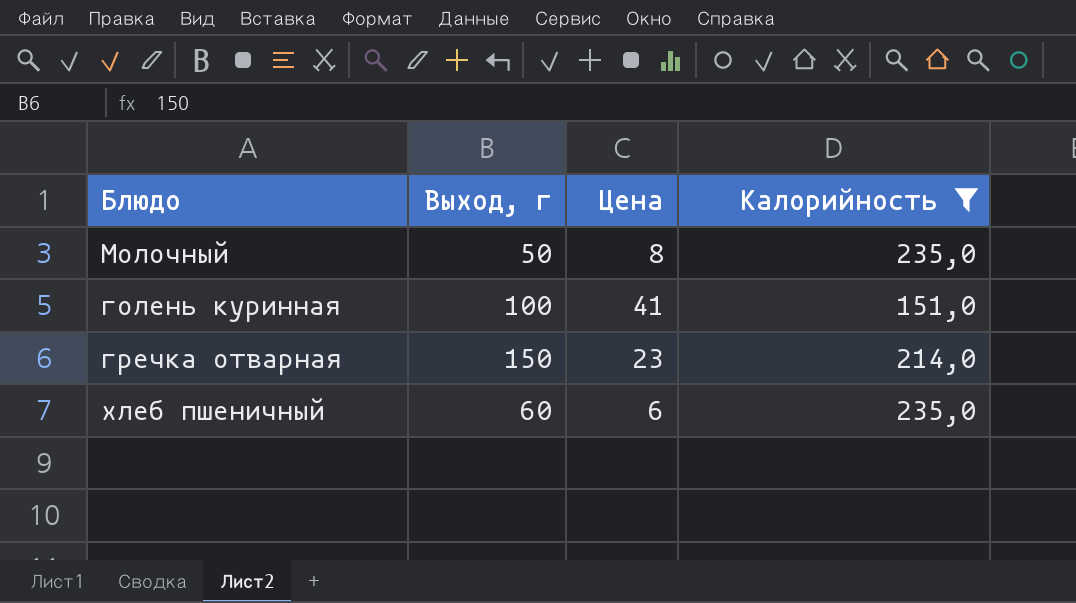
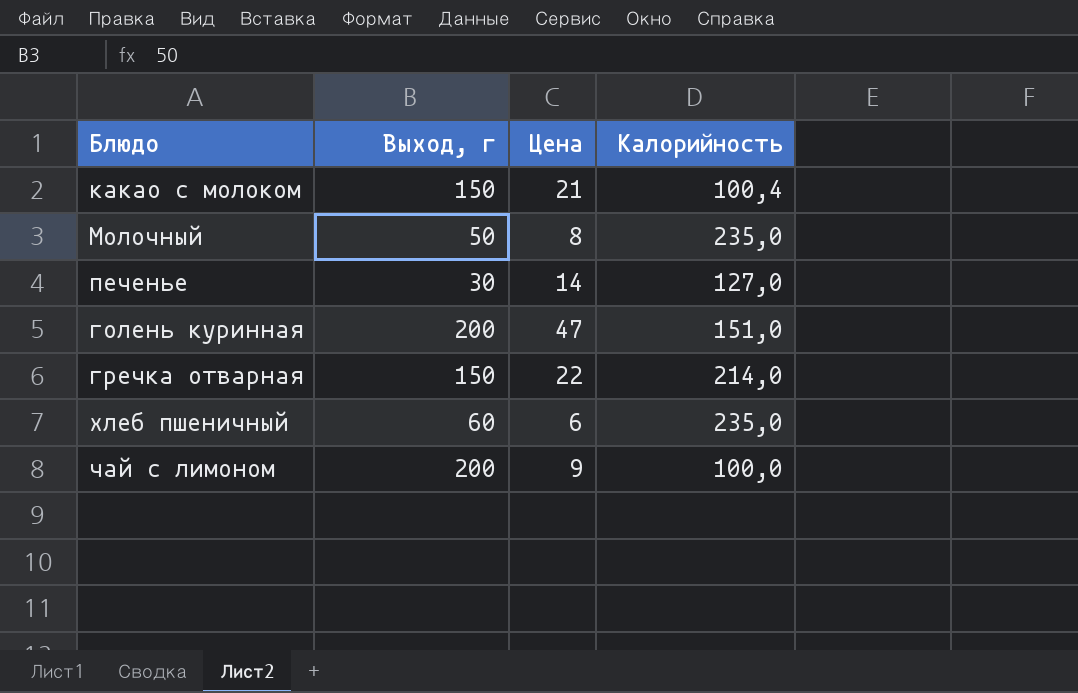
filter: Калорийность >= 151,0 -> none
голень куринная | Выход, г: 100 -> 200
голень куринная | Цена: 41 -> 47
гречка отварная | Цена: 23 -> 22

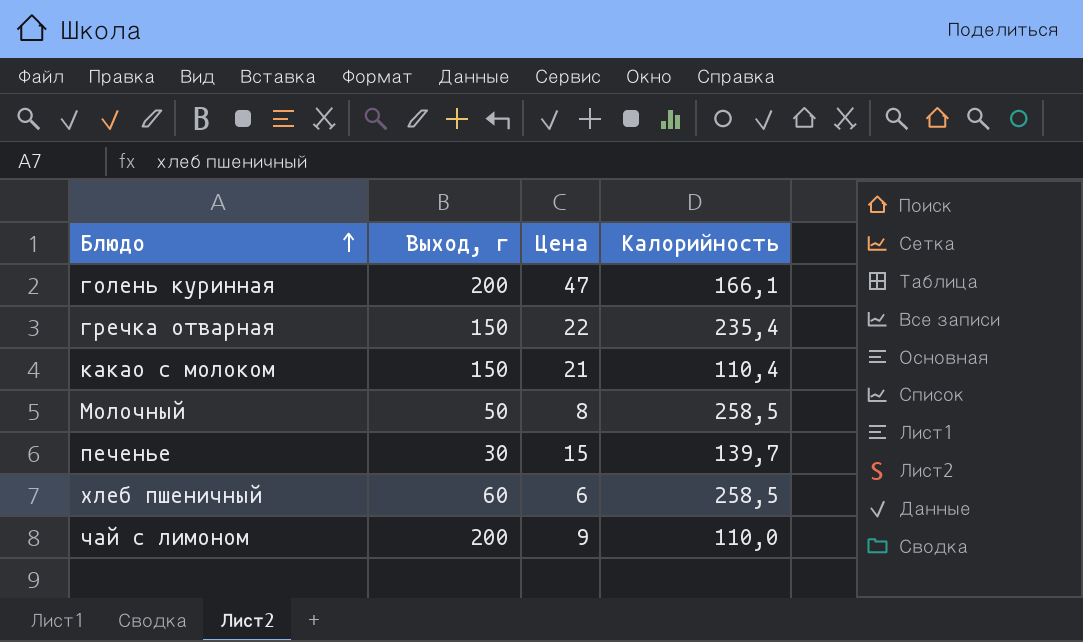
row order: none -> Блюдо ascending
голень куринная | Калорийность: 151,0 -> 166,1
гречка отварная | Калорийность: 214,0 -> 235,4
какао с молоком | Калорийность: 100,4 -> 110,4
Молочный | Калорийность: 235,0 -> 258,5
печенье | Цена: 14 -> 15
печенье | Калорийность: 127,0 -> 139,7
хлеб пшеничный | Калорийность: 235,0 -> 258,5
чай с лимоном | Калорийность: 100,0 -> 110,0

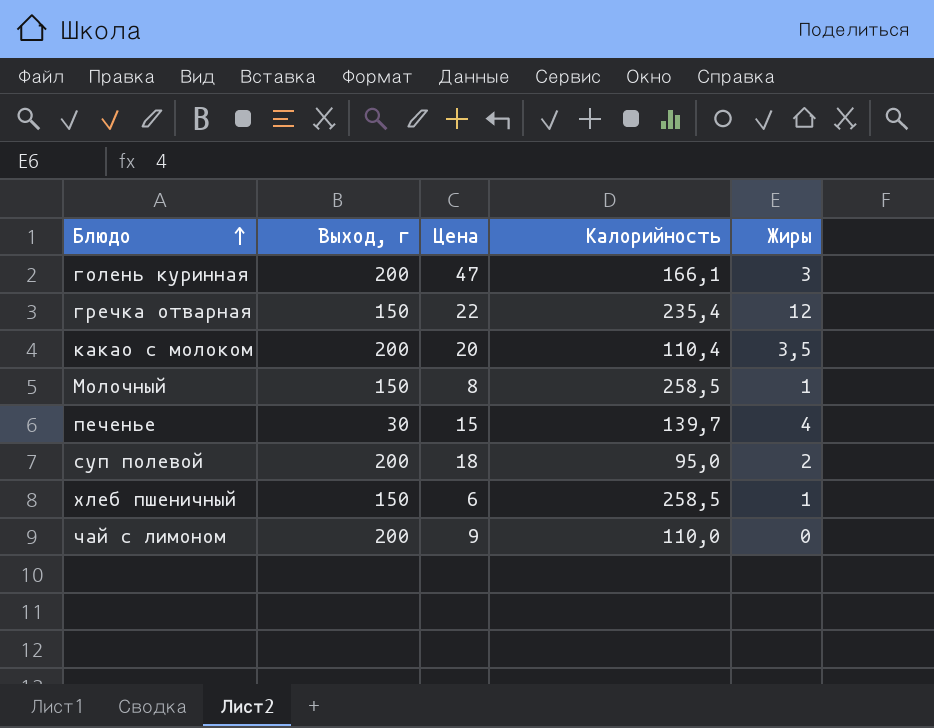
column Жиры | position: none -> 5
какао с молоком | Выход, г: 150 -> 200
какао с молоком | Цена: 21 -> 20
Молочный | Выход, г: 50 -> 150
row суп полевой: none -> 200 | 18 | 95,0 | 2
хлеб пшеничный | Выход, г: 60 -> 150

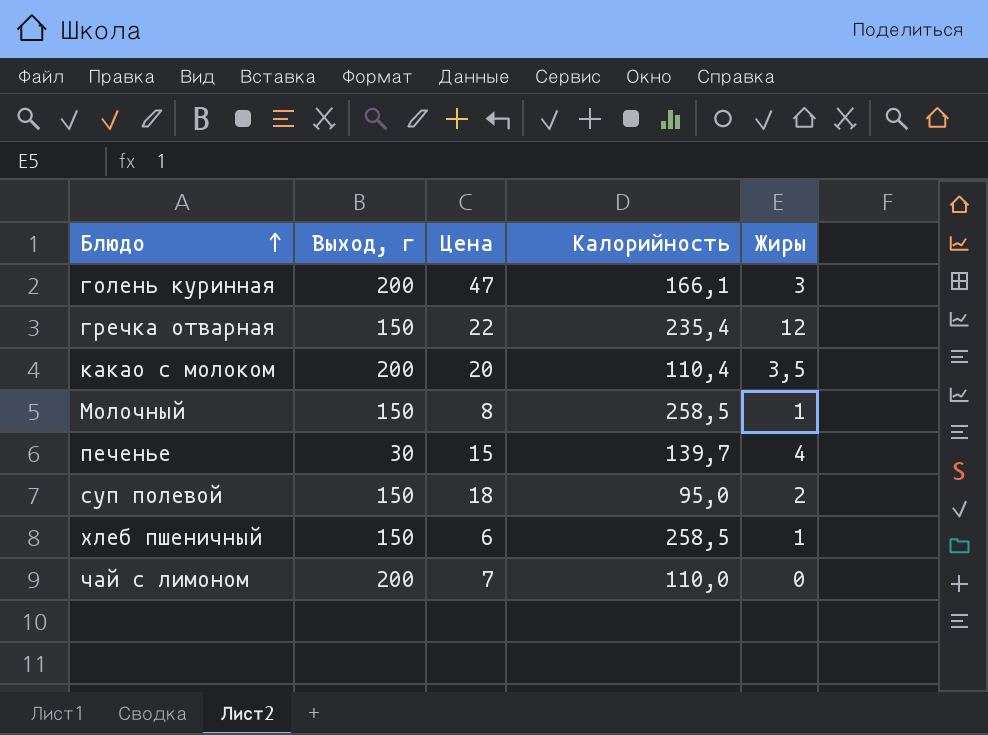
суп полевой | Выход, г: 200 -> 150
чай с лимоном | Цена: 9 -> 7

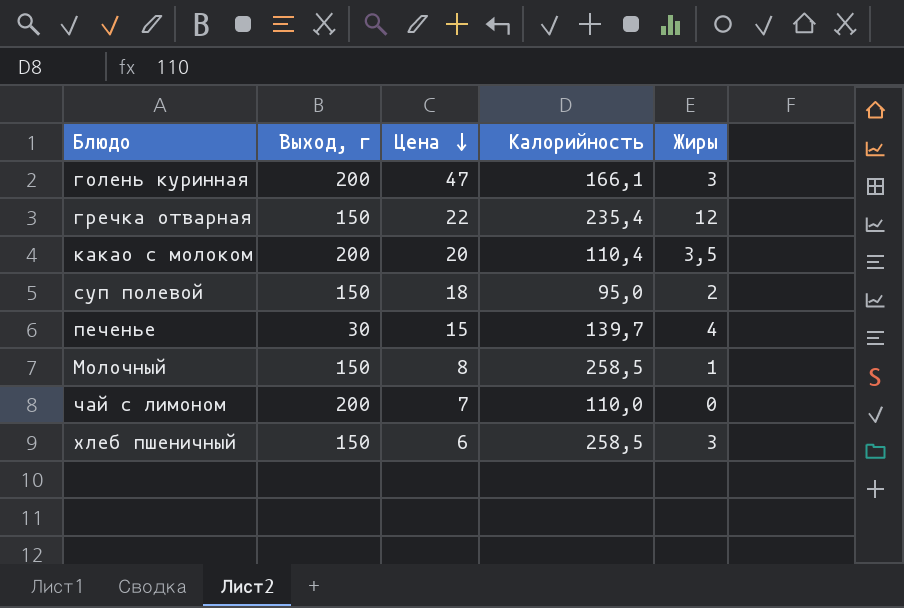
row order: Блюдо ascending -> Цена descending
хлеб пшеничный | Жиры: 1 -> 3

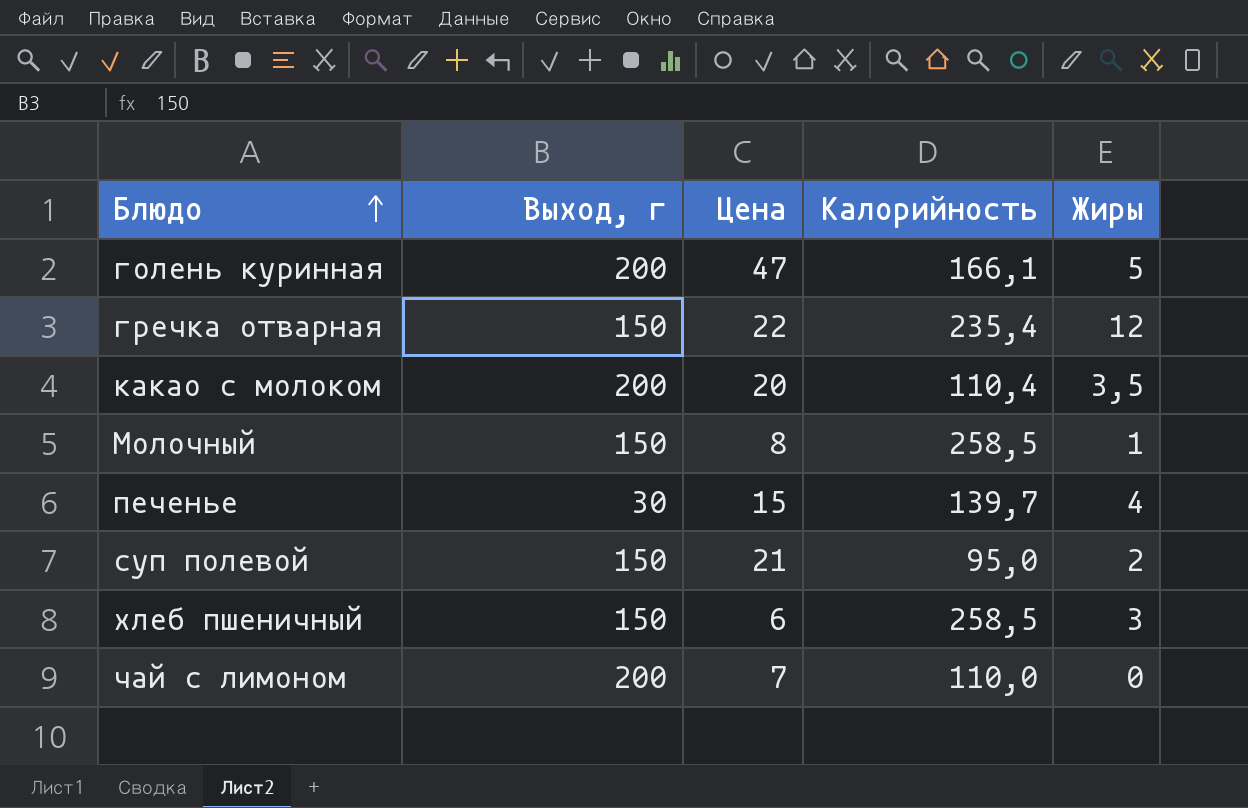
row order: Цена descending -> Блюдо ascending
голень куринная | Жиры: 3 -> 5
суп полевой | Цена: 18 -> 21

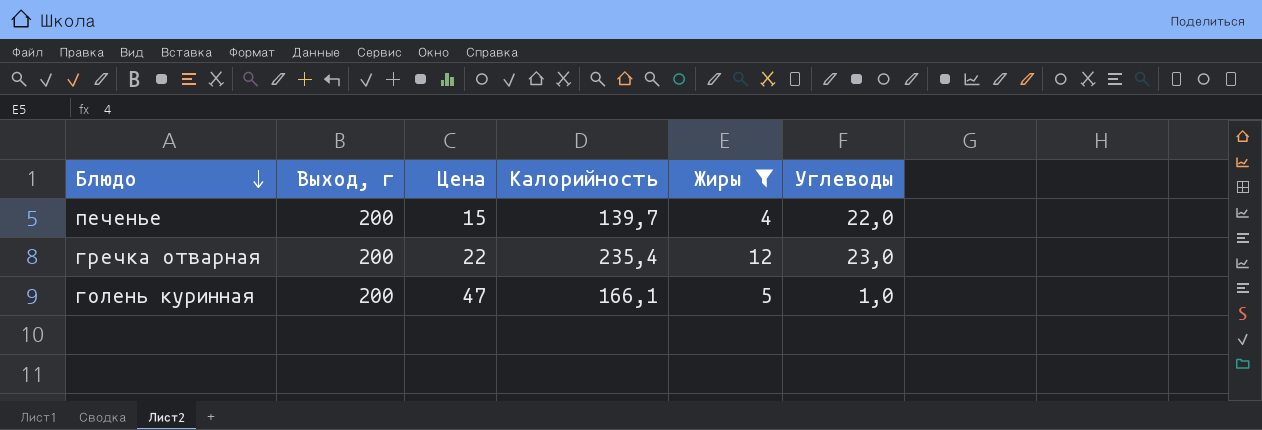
filter: none -> Жиры >= 4
row order: Блюдо ascending -> Блюдо descending
column Углеводы | position: none -> 6
печенье | Выход, г: 30 -> 200
гречка отварная | Выход, г: 150 -> 200

